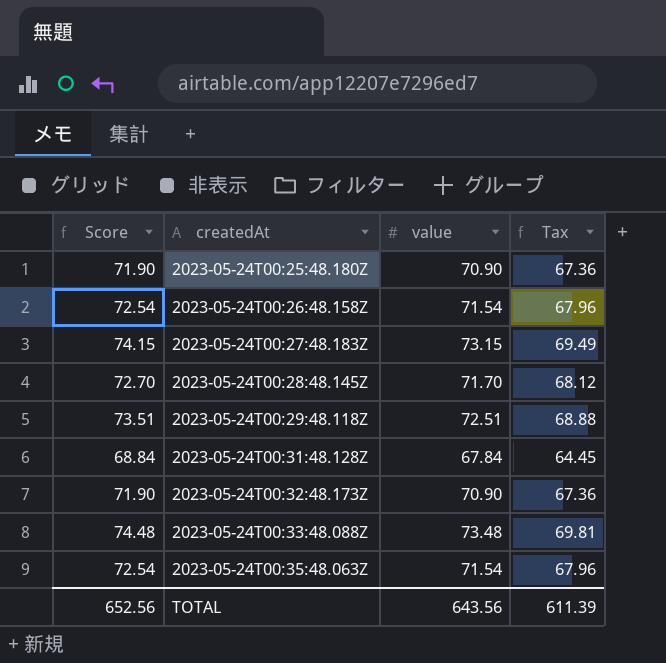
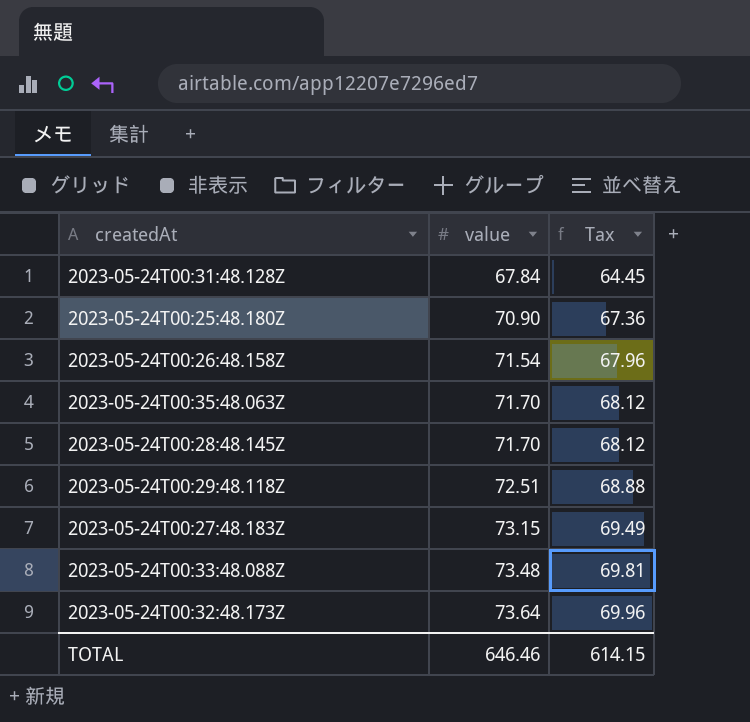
row order: createdAt ascending -> value ascending
column Score | formula: [value] + 1 -> none
2023-05-24T00:35:48.063Z | value: 71.54 -> 71.70
2023-05-24T00:35:48.063Z | Tax: 67.96 -> 68.12
2023-05-24T00:32:48.173Z | value: 70.90 -> 73.64
2023-05-24T00:32:48.173Z | Tax: 67.36 -> 69.96
TOTAL | value: 643.56 -> 646.46
TOTAL | Tax: 611.39 -> 614.15

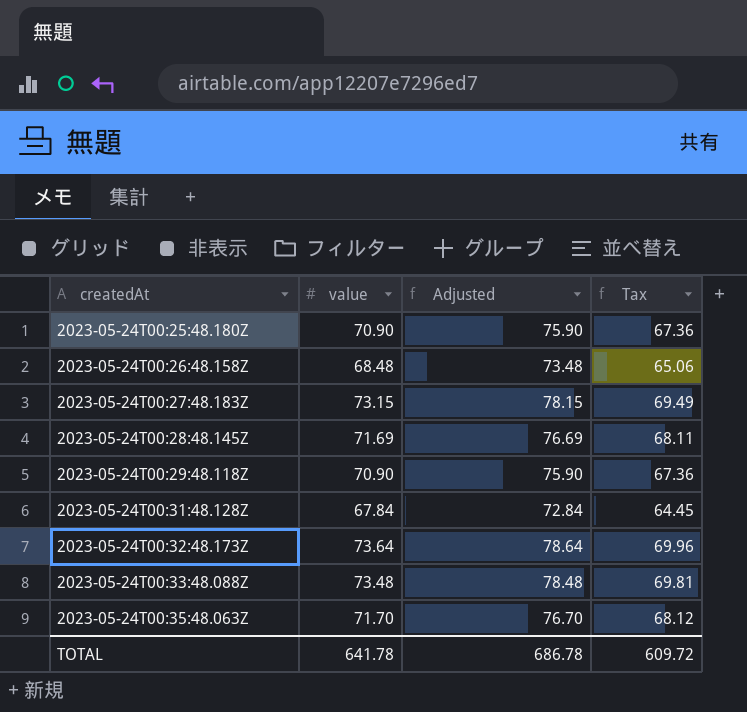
row order: value ascending -> createdAt ascending
column Adjusted | formula: none -> [value] + 5
2023-05-24T00:26:48.158Z | value: 71.54 -> 68.48
2023-05-24T00:26:48.158Z | Tax: 67.96 -> 65.06
2023-05-24T00:28:48.145Z | value: 71.70 -> 71.69
2023-05-24T00:28:48.145Z | Tax: 68.12 -> 68.11
2023-05-24T00:29:48.118Z | value: 72.51 -> 70.90
2023-05-24T00:29:48.118Z | Tax: 68.88 -> 67.36
TOTAL | value: 646.46 -> 641.78
TOTAL | Tax: 614.15 -> 609.72

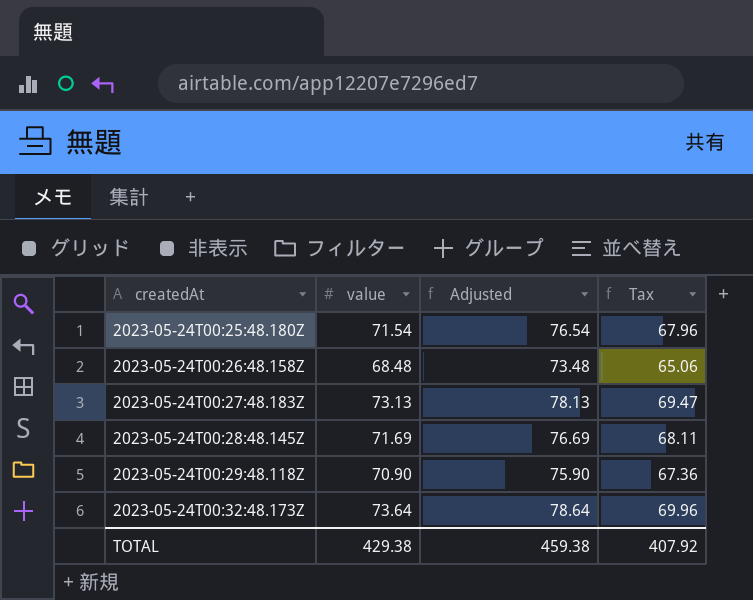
row 2023-05-24T00:31:48.128Z: 67.84 | 72.84 | 64.45 -> none
row 2023-05-24T00:33:48.088Z: 73.48 | 78.48 | 69.81 -> none
row 2023-05-24T00:35:48.063Z: 71.70 | 76.70 | 68.12 -> none
2023-05-24T00:25:48.180Z | value: 70.90 -> 71.54
2023-05-24T00:25:48.180Z | Adjusted: 75.90 -> 76.54
2023-05-24T00:25:48.180Z | Tax: 67.36 -> 67.96
2023-05-24T00:27:48.183Z | value: 73.15 -> 73.13
2023-05-24T00:27:48.183Z | Adjusted: 78.15 -> 78.13
2023-05-24T00:27:48.183Z | Tax: 69.49 -> 69.47
TOTAL | value: 641.78 -> 429.38
TOTAL | Adjusted: 686.78 -> 459.38
TOTAL | Tax: 609.72 -> 407.92

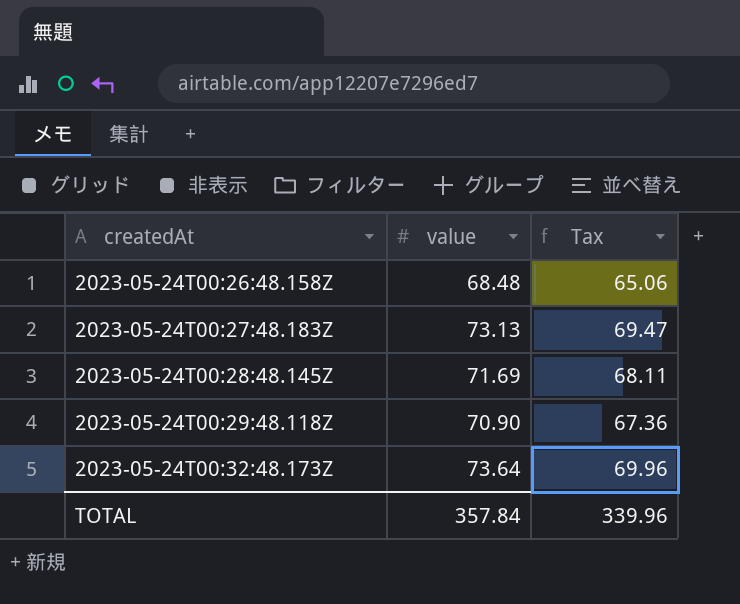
column Adjusted | formula: [value] + 5 -> none
row 2023-05-24T00:25:48.180Z: 71.54 | 76.54 | 67.96 -> none
TOTAL | value: 429.38 -> 357.84
TOTAL | Tax: 407.92 -> 339.96

